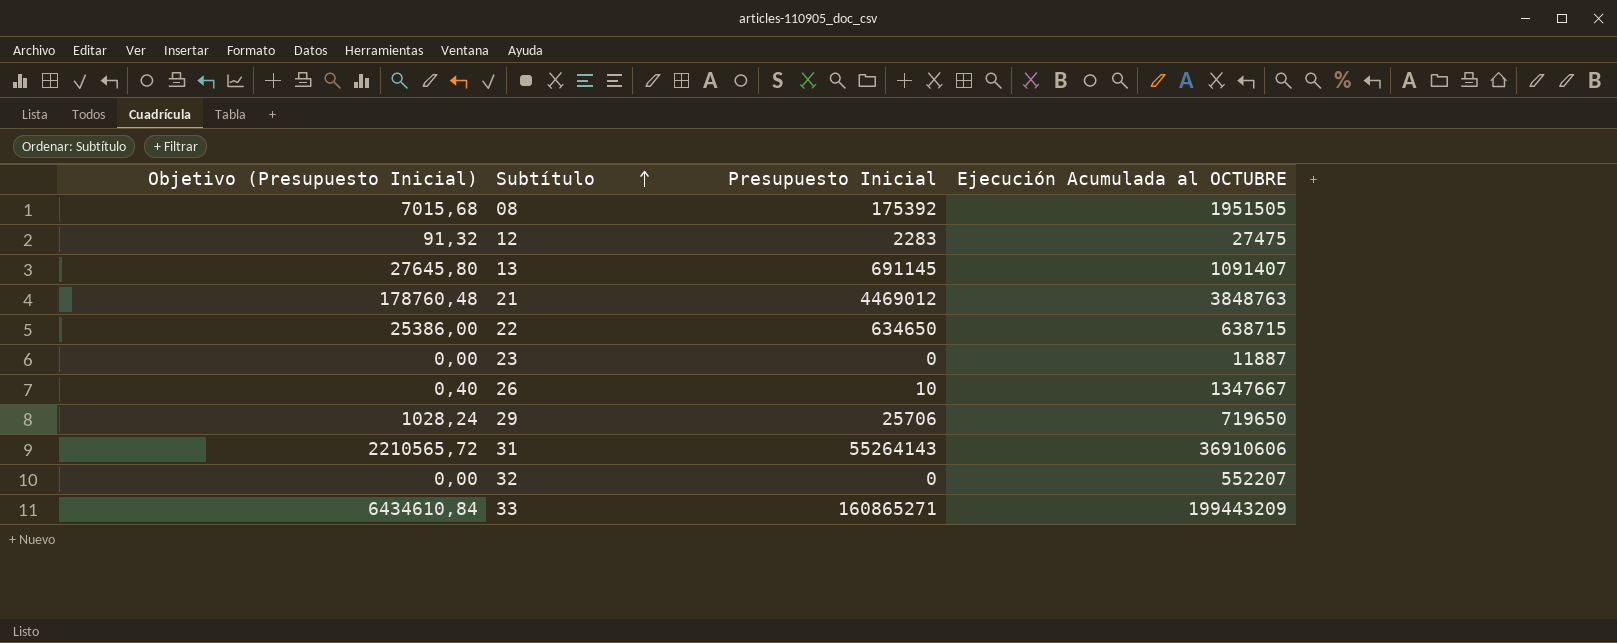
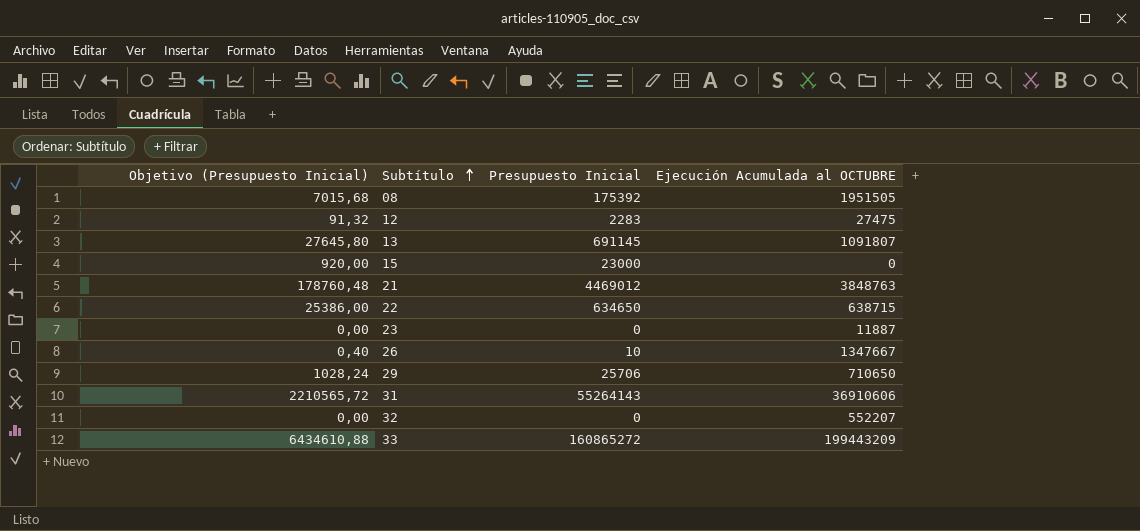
13 | Ejecución Acumulada al OCTUBRE: 1091407 -> 1091807
row 15: none -> 920,00 | 23000 | 0
29 | Ejecución Acumulada al OCTUBRE: 719650 -> 710650
33 | Objetivo (Presupuesto Inicial): 6434610,84 -> 6434610,88
33 | Presupuesto Inicial: 160865271 -> 160865272

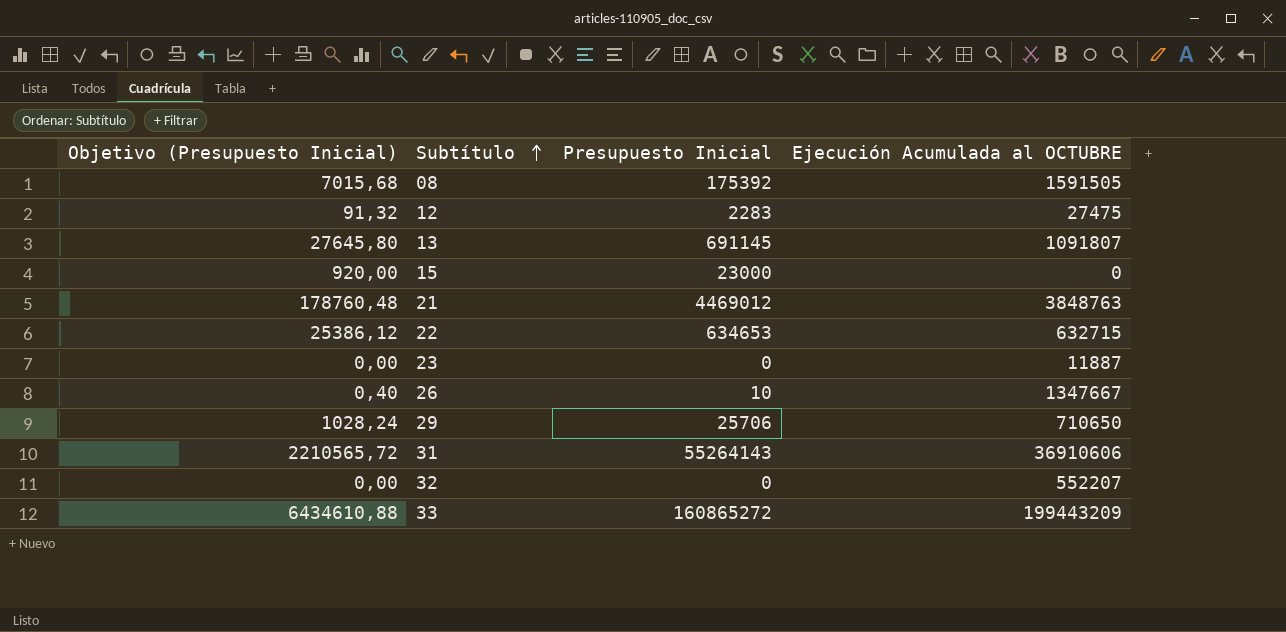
08 | Ejecución Acumulada al OCTUBRE: 1951505 -> 1591505
22 | Objetivo (Presupuesto Inicial): 25386,00 -> 25386,12
22 | Presupuesto Inicial: 634650 -> 634653
22 | Ejecución Acumulada al OCTUBRE: 638715 -> 632715

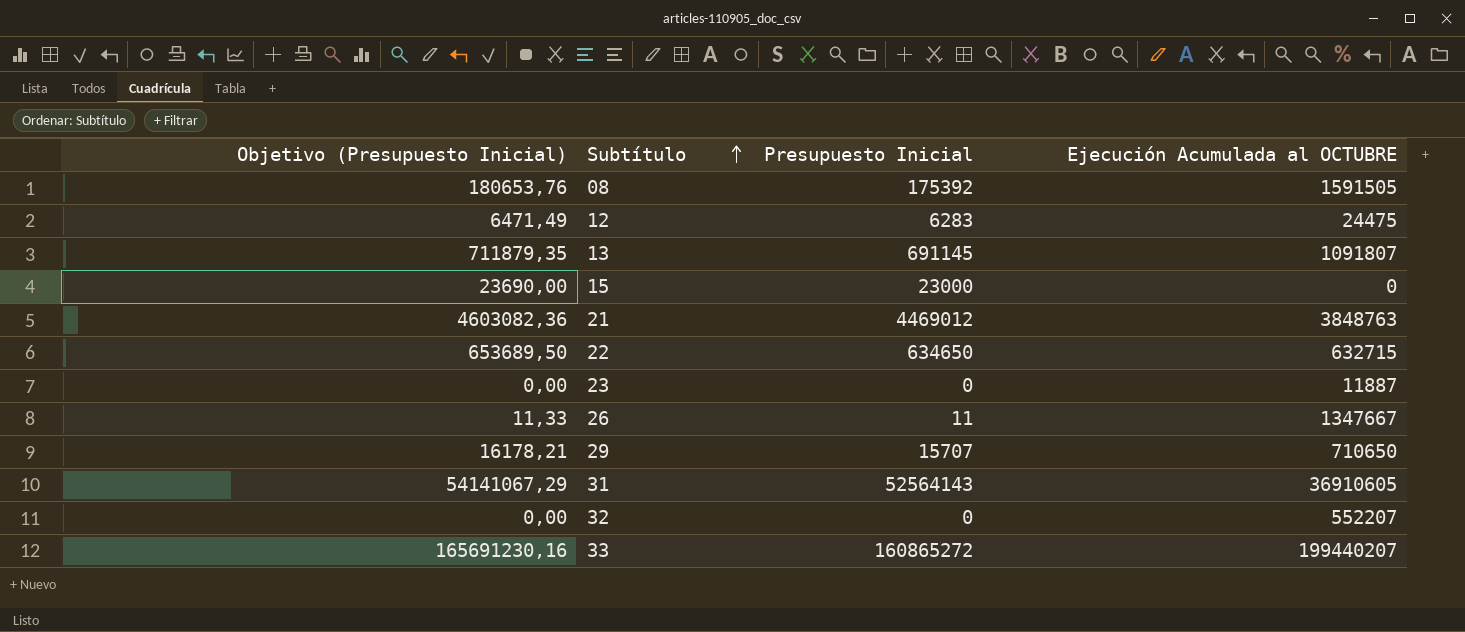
column Objetivo (Presupuesto Inicial) | formula: [Presupuesto Inicial] * 0,04 -> [Presupuesto Inicial] * 1,03
12 | Presupuesto Inicial: 2283 -> 6283
12 | Ejecución Acumulada al OCTUBRE: 27475 -> 24475
22 | Presupuesto Inicial: 634653 -> 634650
26 | Presupuesto Inicial: 10 -> 11
29 | Presupuesto Inicial: 25706 -> 15707
31 | Presupuesto Inicial: 55264143 -> 52564143
31 | Ejecución Acumulada al OCTUBRE: 36910606 -> 36910605
33 | Ejecución Acumulada al OCTUBRE: 199443209 -> 199440207

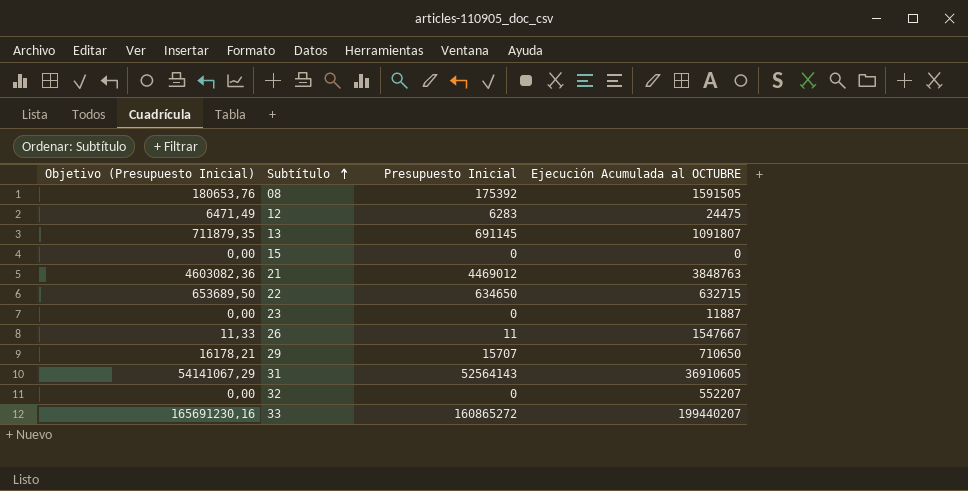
15 | Objetivo (Presupuesto Inicial): 23690,00 -> 0,00
15 | Presupuesto Inicial: 23000 -> 0
26 | Ejecución Acumulada al OCTUBRE: 1347667 -> 1547667

